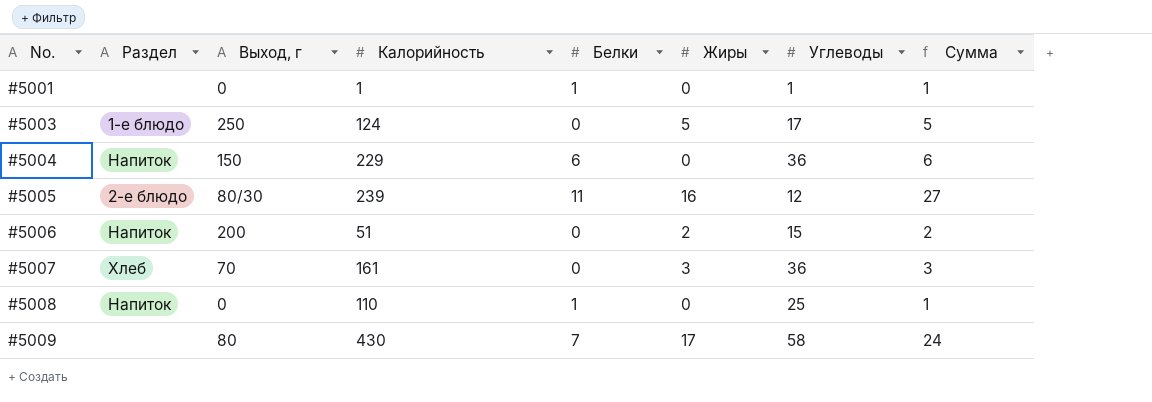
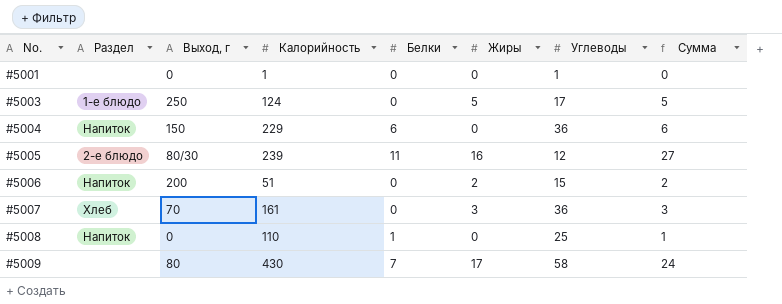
#5001 | Белки: 1 -> 0
#5001 | Сумма: 1 -> 0

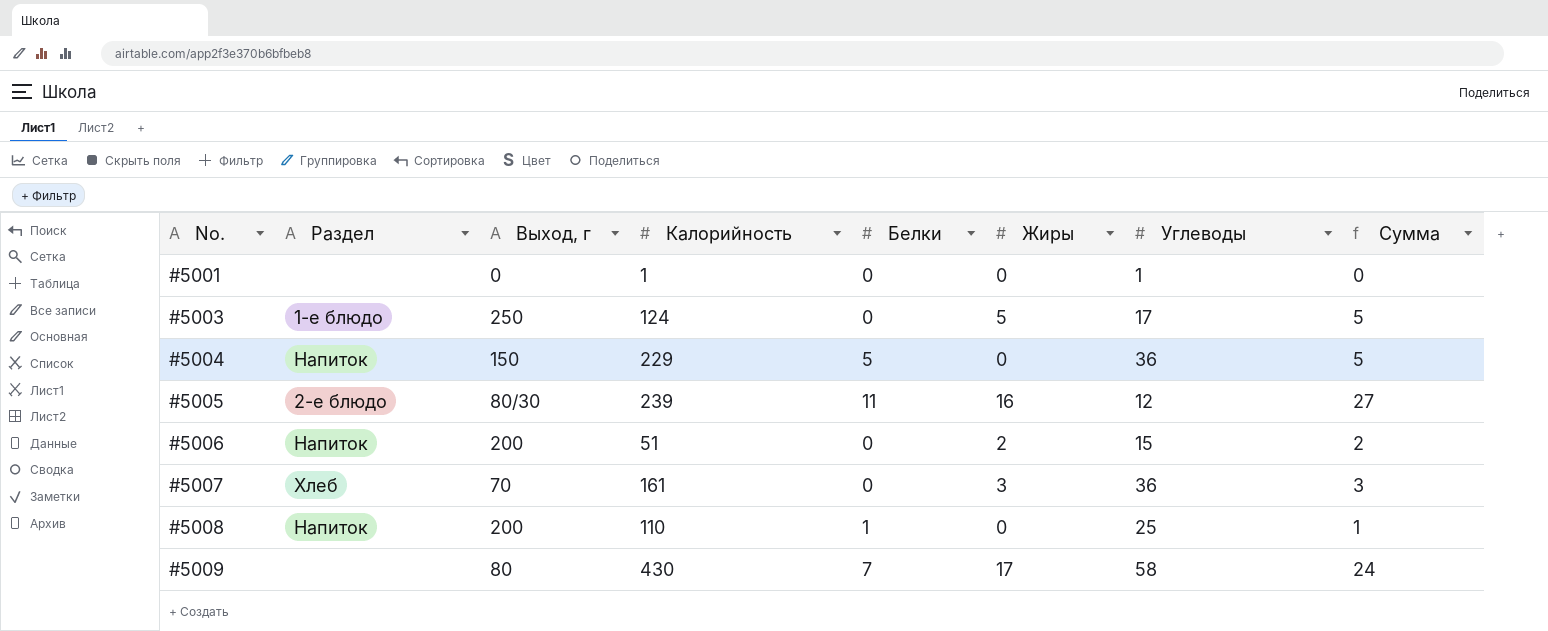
#5004 | Белки: 6 -> 5
#5004 | Сумма: 6 -> 5
#5008 | Выход, г: 0 -> 200

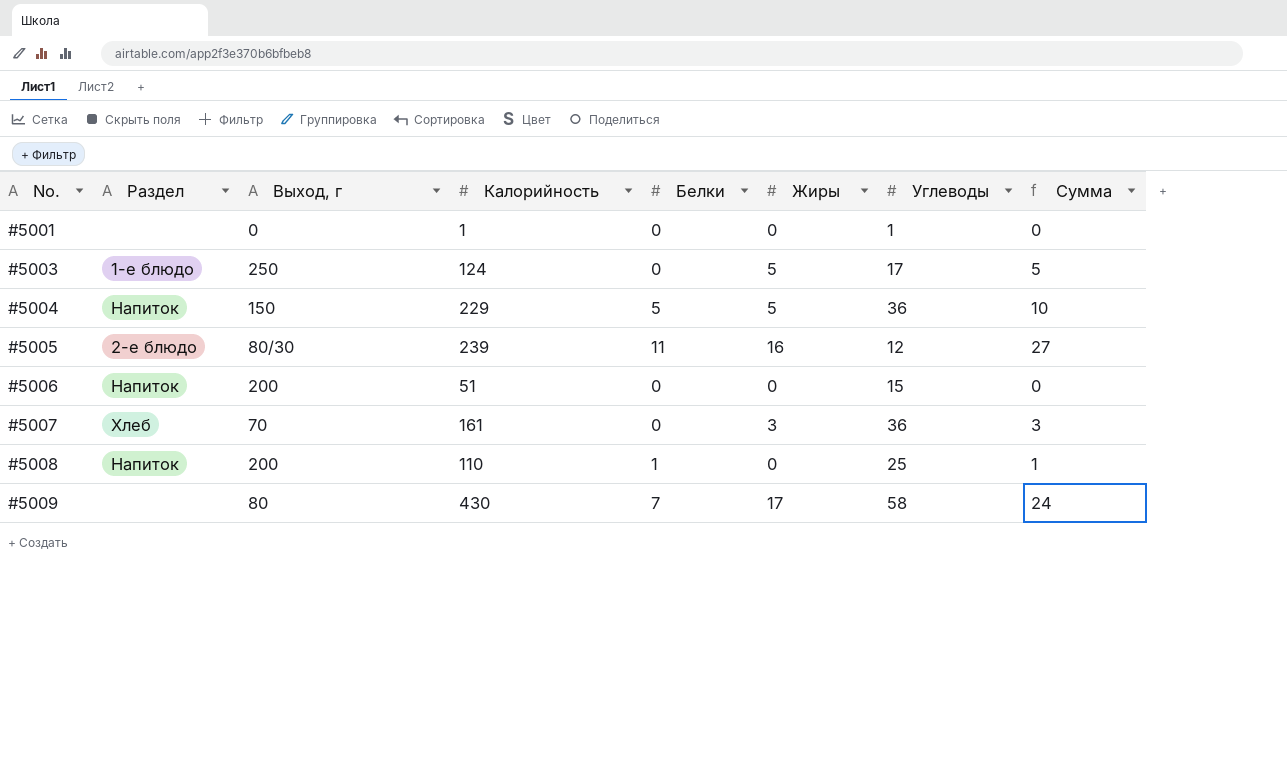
#5004 | Жиры: 0 -> 5
#5004 | Сумма: 5 -> 10
#5006 | Жиры: 2 -> 0
#5006 | Сумма: 2 -> 0

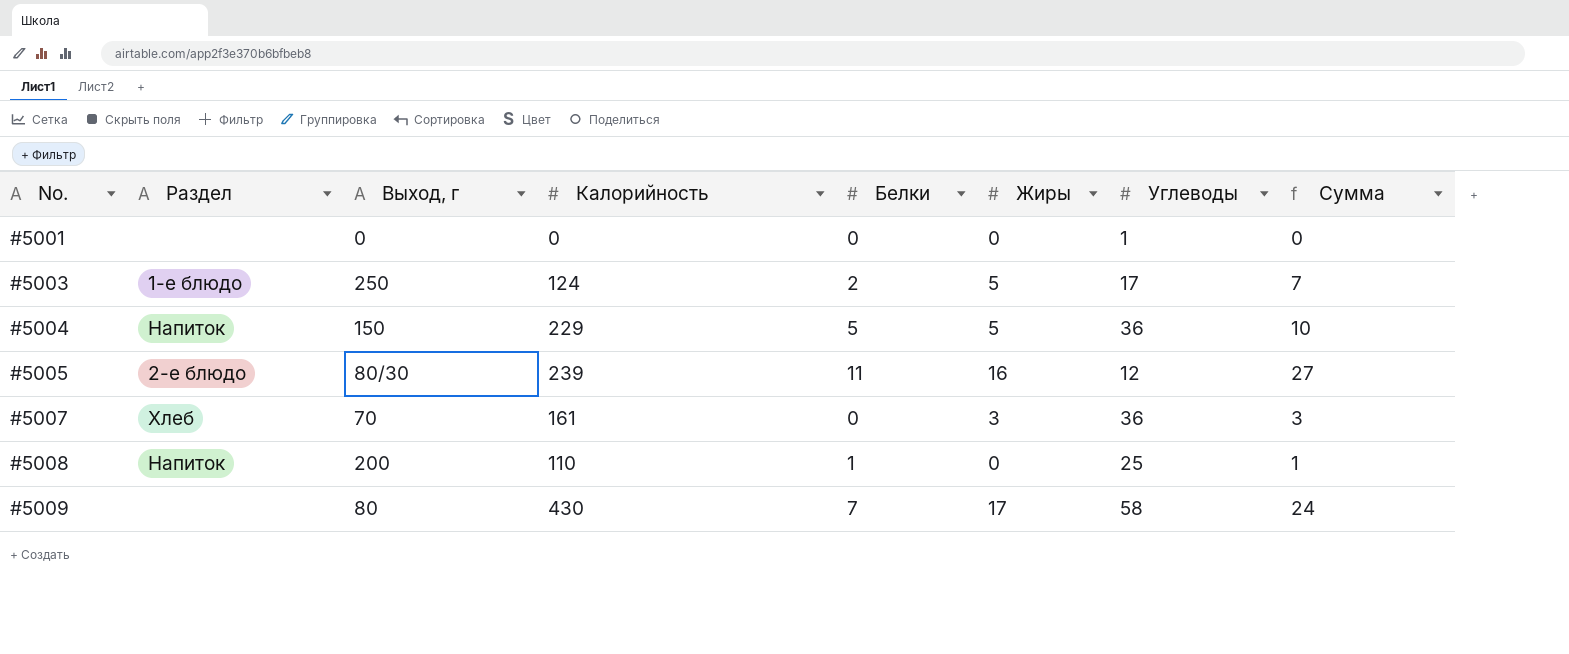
row #5006: Напиток | 200 | 51 | 0 | 0 | 15 | 0 -> none
#5001 | Калорийность: 1 -> 0
#5003 | Белки: 0 -> 2
#5003 | Сумма: 5 -> 7

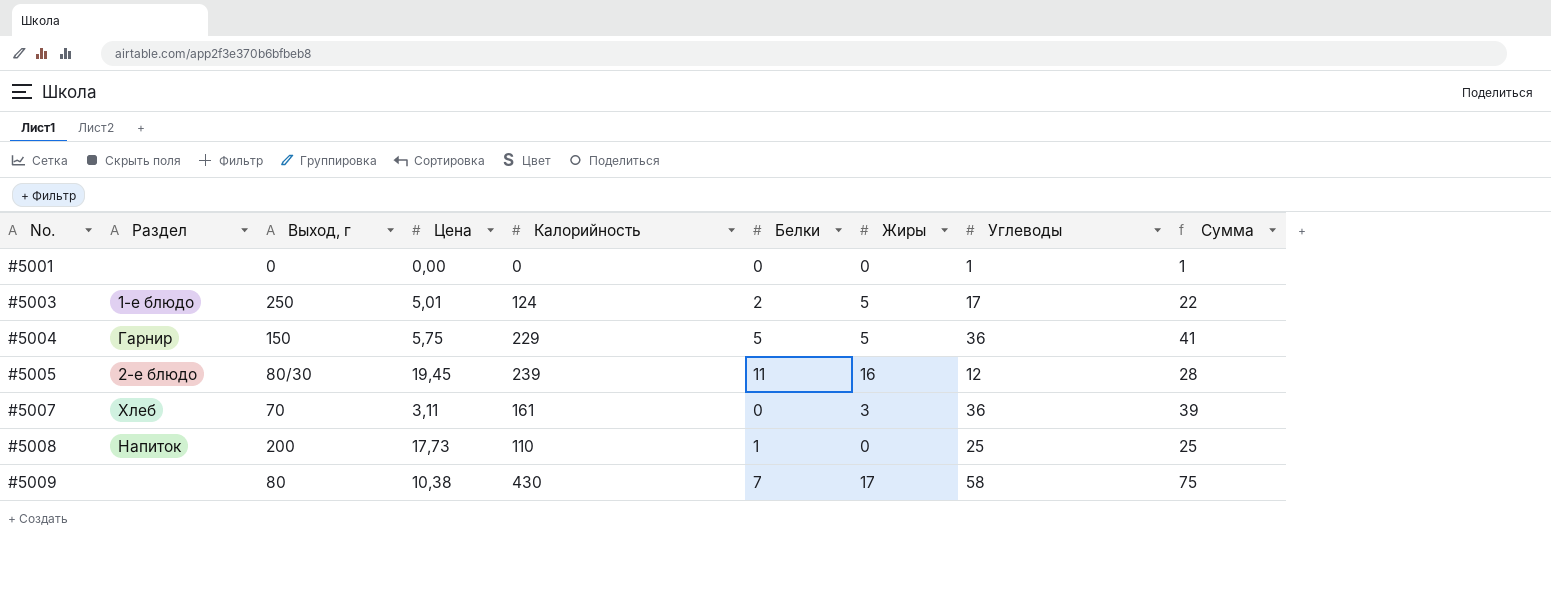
column Цена | position: none -> 4
column Сумма | formula: [Белки] + [Жиры] -> [Жиры] + [Углеводы]
#5004 | Раздел: Напиток -> Гарнир

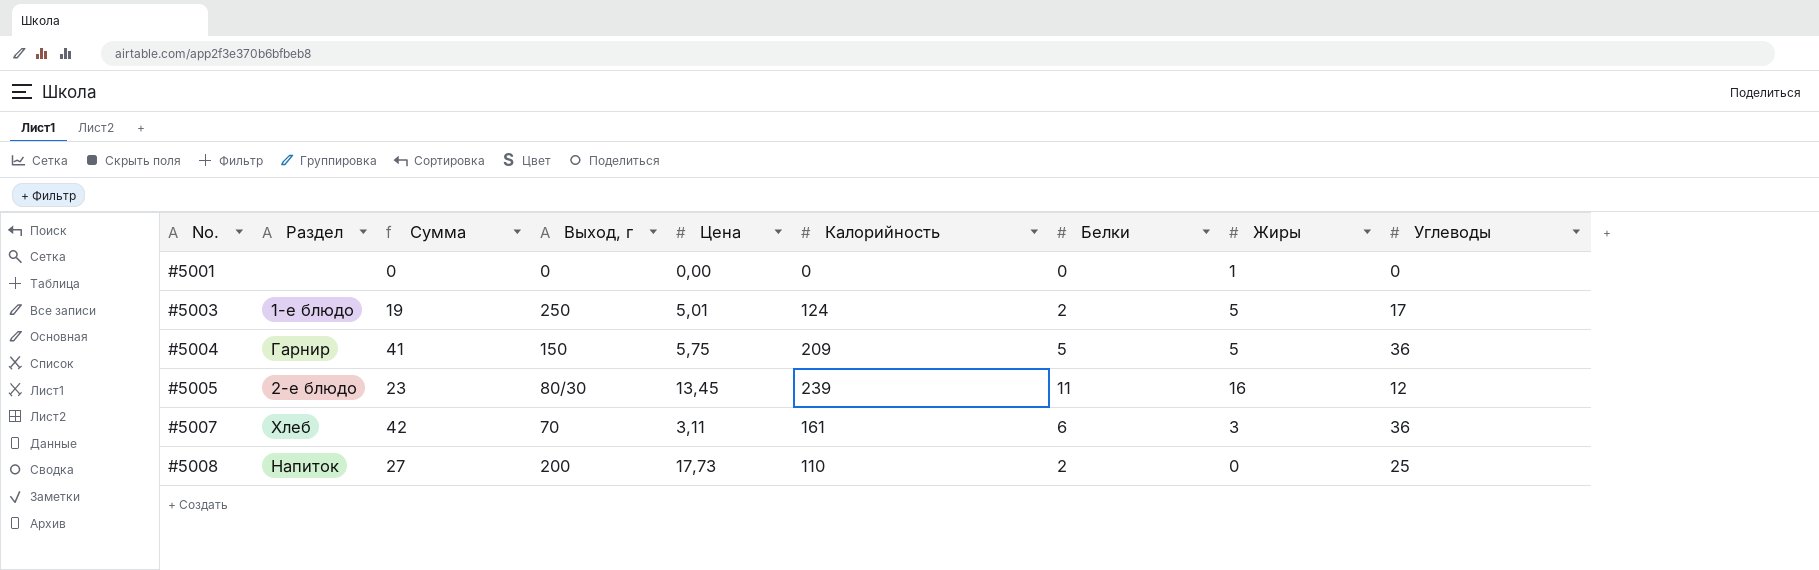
column Сумма | formula: [Жиры] + [Углеводы] -> [Белки] + [Углеводы]
column Сумма | position: 9 -> 3
row #5009: none | 80 | 10,38 | 430 | 7 | 17 | 58 | 75 -> none
#5001 | Жиры: 0 -> 1
#5001 | Углеводы: 1 -> 0
#5004 | Калорийность: 229 -> 209
#5005 | Цена: 19,45 -> 13,45
#5007 | Белки: 0 -> 6
#5008 | Белки: 1 -> 2

